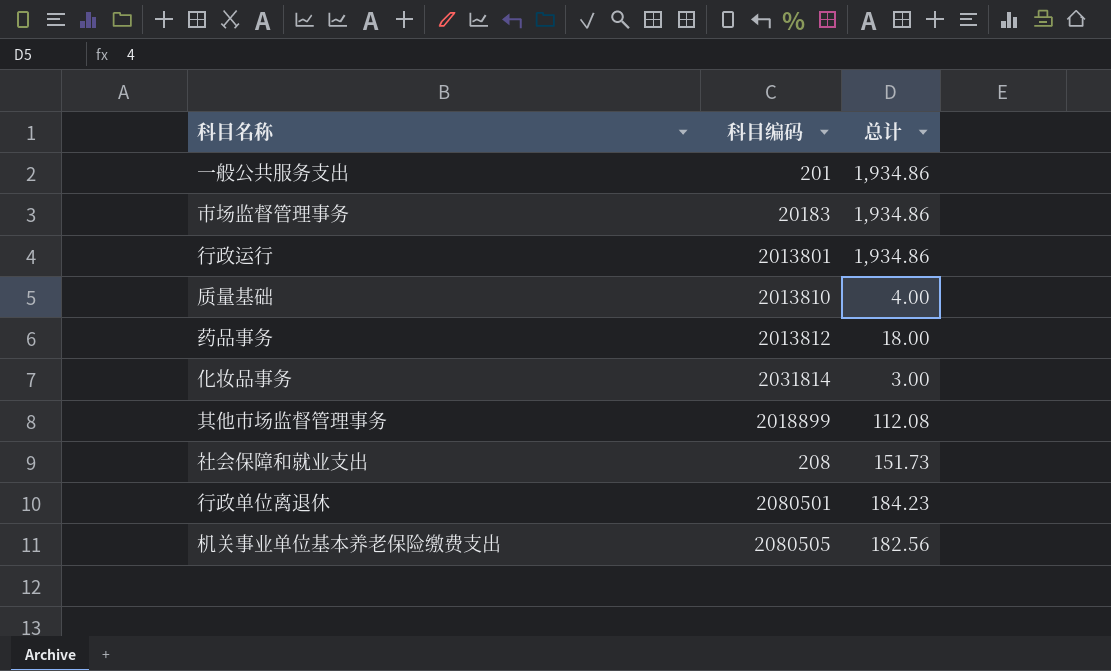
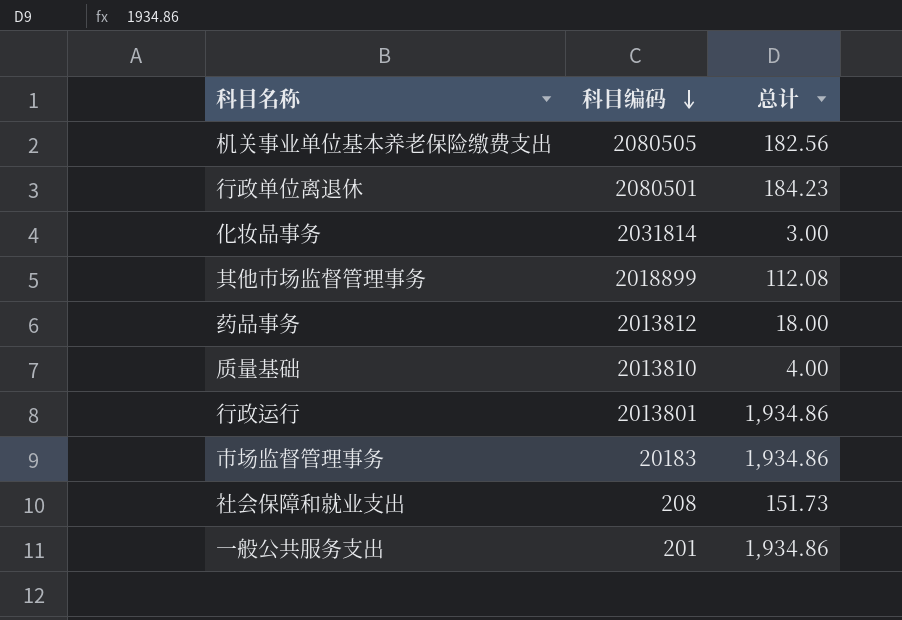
row order: none -> 科目编码 descending

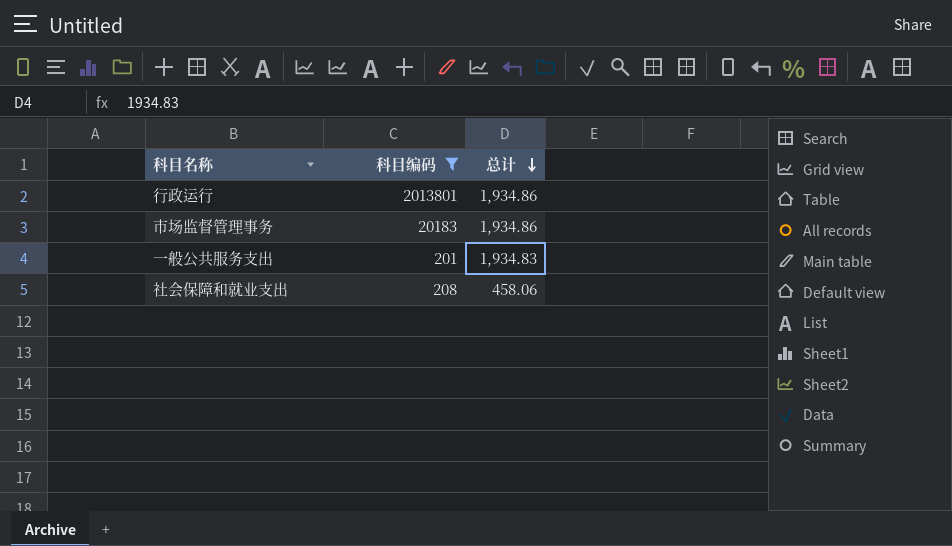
filter: none -> 科目编码 <= 2013801
row order: 科目编码 descending -> 总计 descending
一般公共服务支出 | 总计: 1,934.86 -> 1,934.83
社会保障和就业支出 | 总计: 151.73 -> 458.06

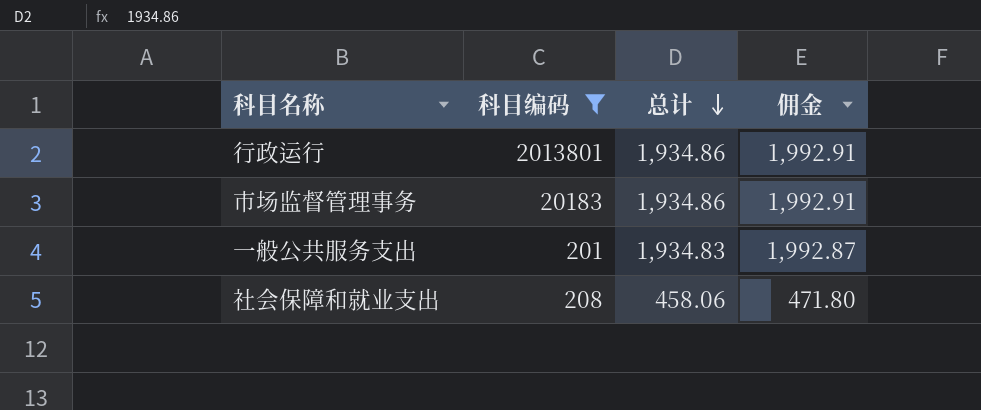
column 佣金 | formula: none -> [总计] * 1.03

